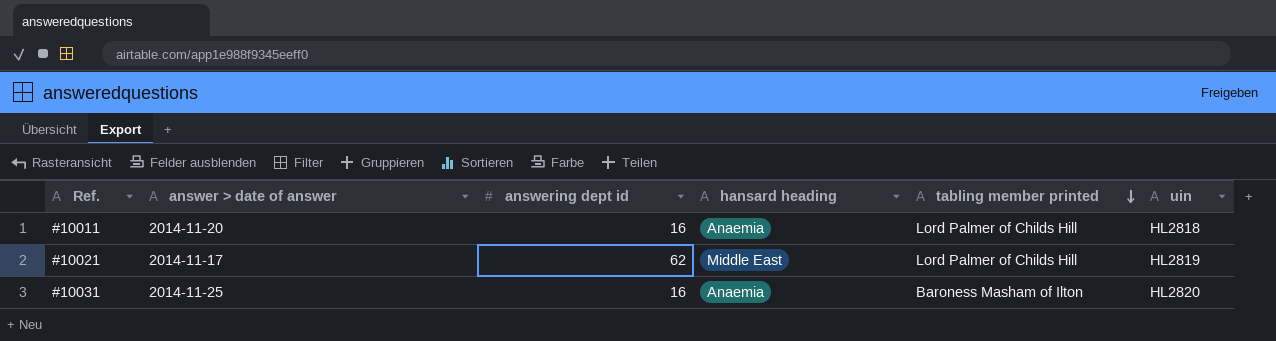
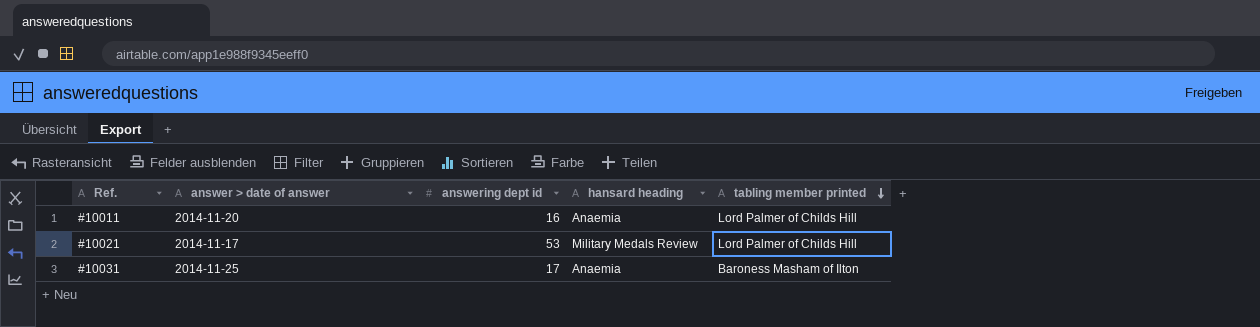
column uin | position: 6 -> none
#10021 | answering dept id: 62 -> 53
#10021 | hansard heading: Middle East -> Military Medals Review
#10031 | answering dept id: 16 -> 17

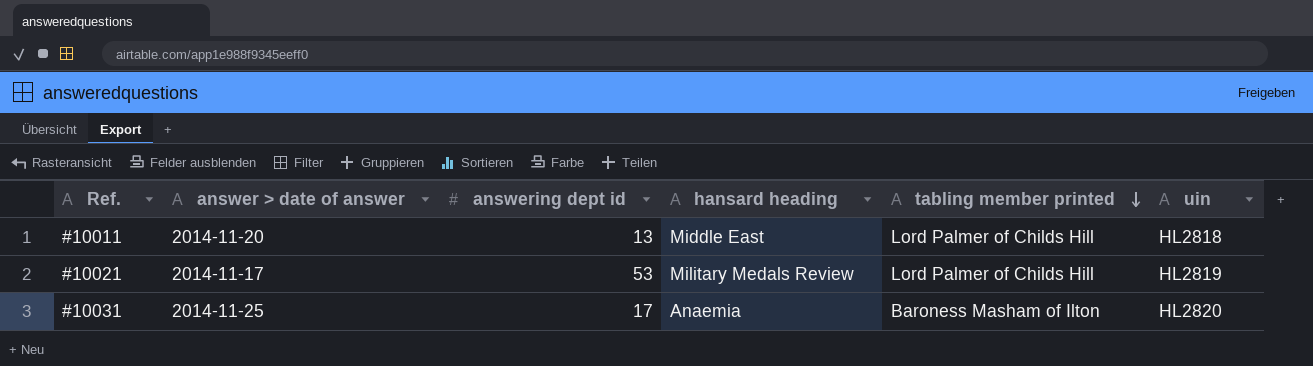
column uin | position: none -> 6
#10011 | answering dept id: 16 -> 13
#10011 | hansard heading: Anaemia -> Middle East

